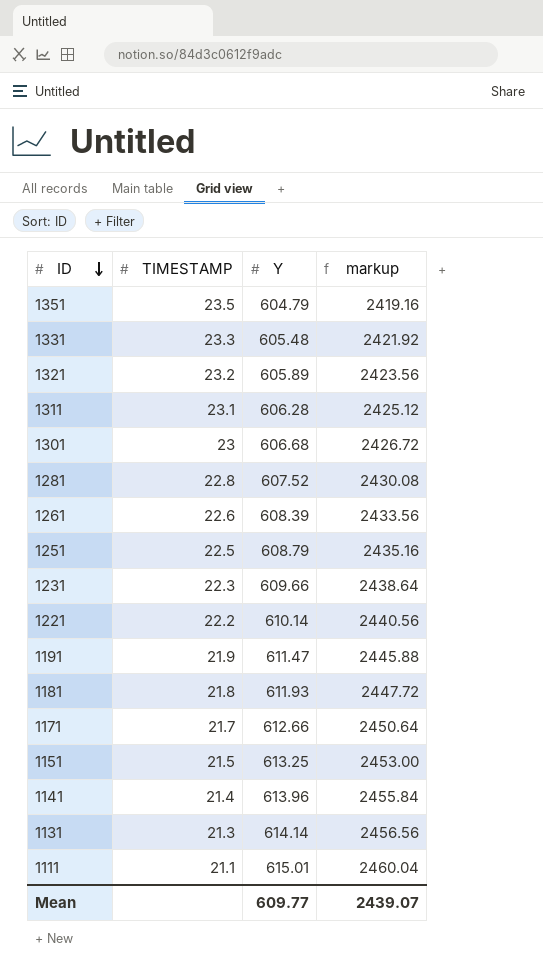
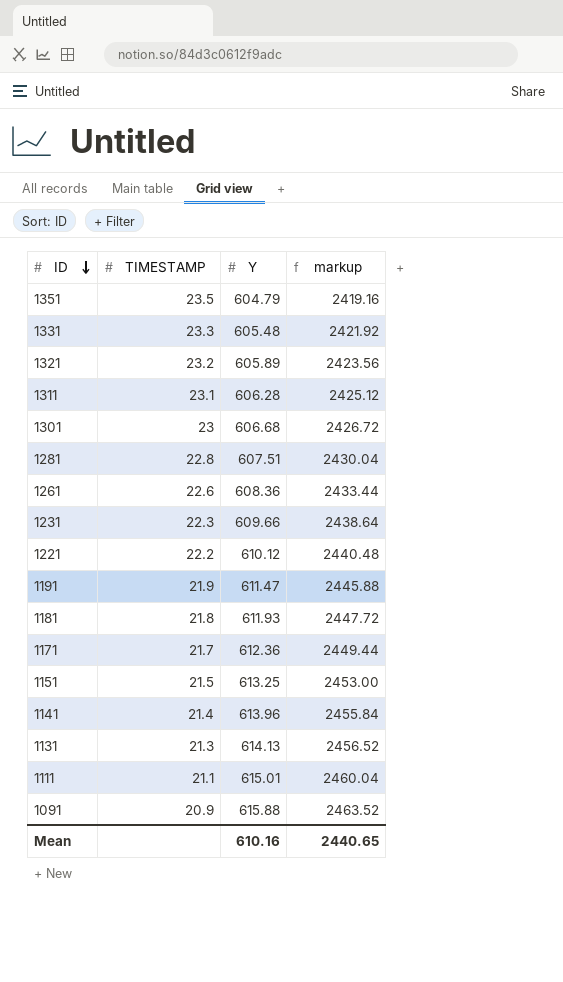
row 1251: 22.5 | 608.79 | 2435.16 -> none
1281 | Y: 607.52 -> 607.51
1281 | markup: 2430.08 -> 2430.04
1261 | Y: 608.39 -> 608.36
1261 | markup: 2433.56 -> 2433.44
1221 | Y: 610.14 -> 610.12
1221 | markup: 2440.56 -> 2440.48
1171 | Y: 612.66 -> 612.36
1171 | markup: 2450.64 -> 2449.44
1131 | Y: 614.14 -> 614.13
1131 | markup: 2456.56 -> 2456.52
row 1091: none -> 20.9 | 615.88 | 2463.52
Mean | Y: 609.77 -> 610.16
Mean | markup: 2439.07 -> 2440.65

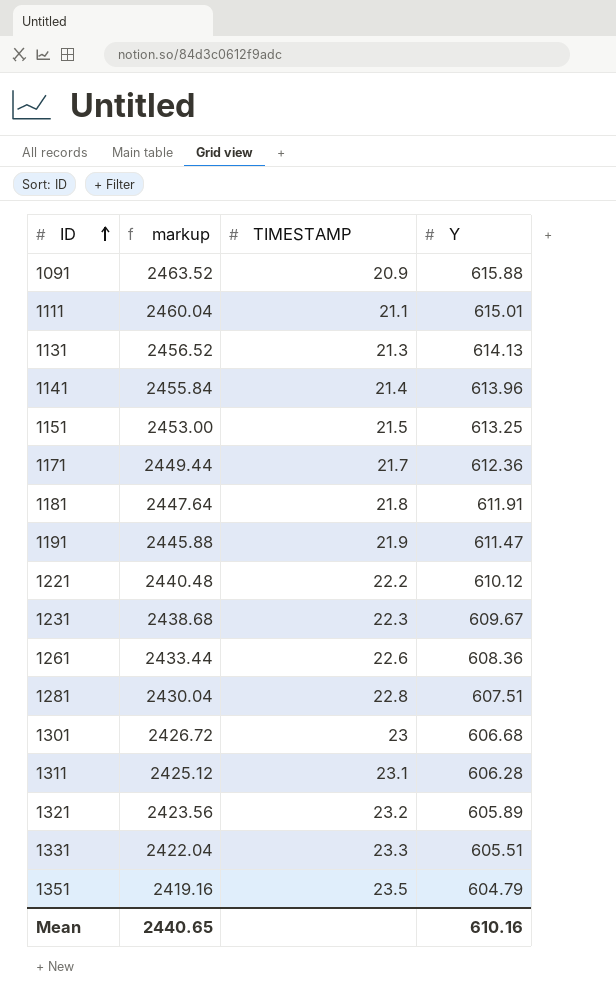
row order: ID descending -> ID ascending
column markup | position: 4 -> 2
1181 | markup: 2447.72 -> 2447.64
1181 | Y: 611.93 -> 611.91
1231 | markup: 2438.64 -> 2438.68
1231 | Y: 609.66 -> 609.67
1331 | markup: 2421.92 -> 2422.04
1331 | Y: 605.48 -> 605.51

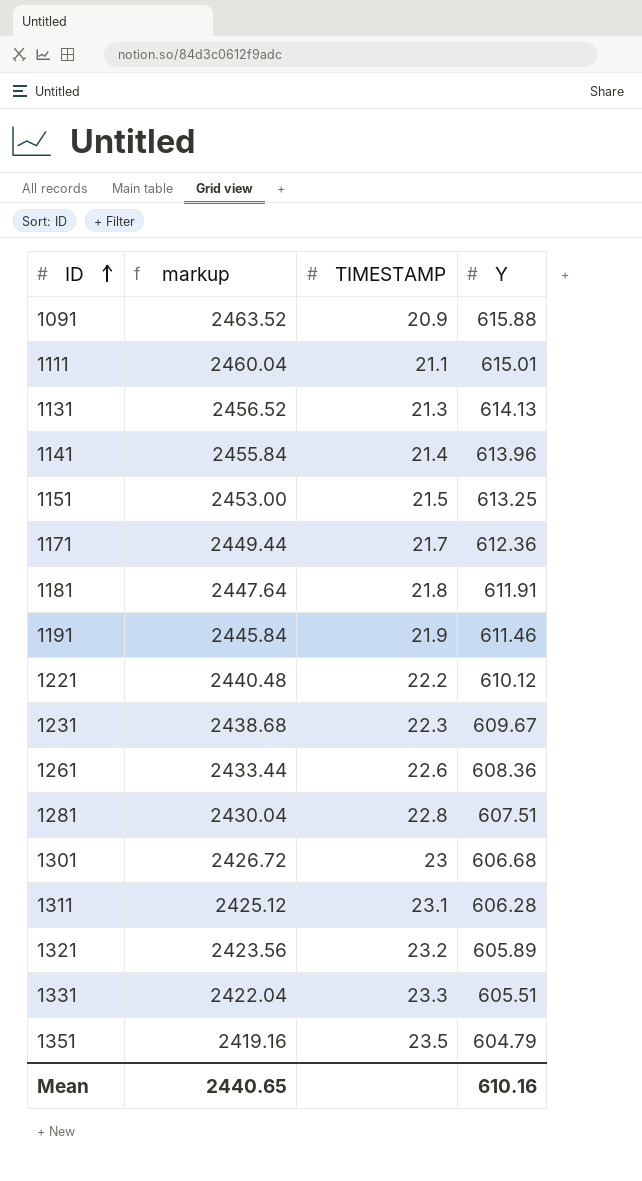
1191 | markup: 2445.88 -> 2445.84
1191 | Y: 611.47 -> 611.46

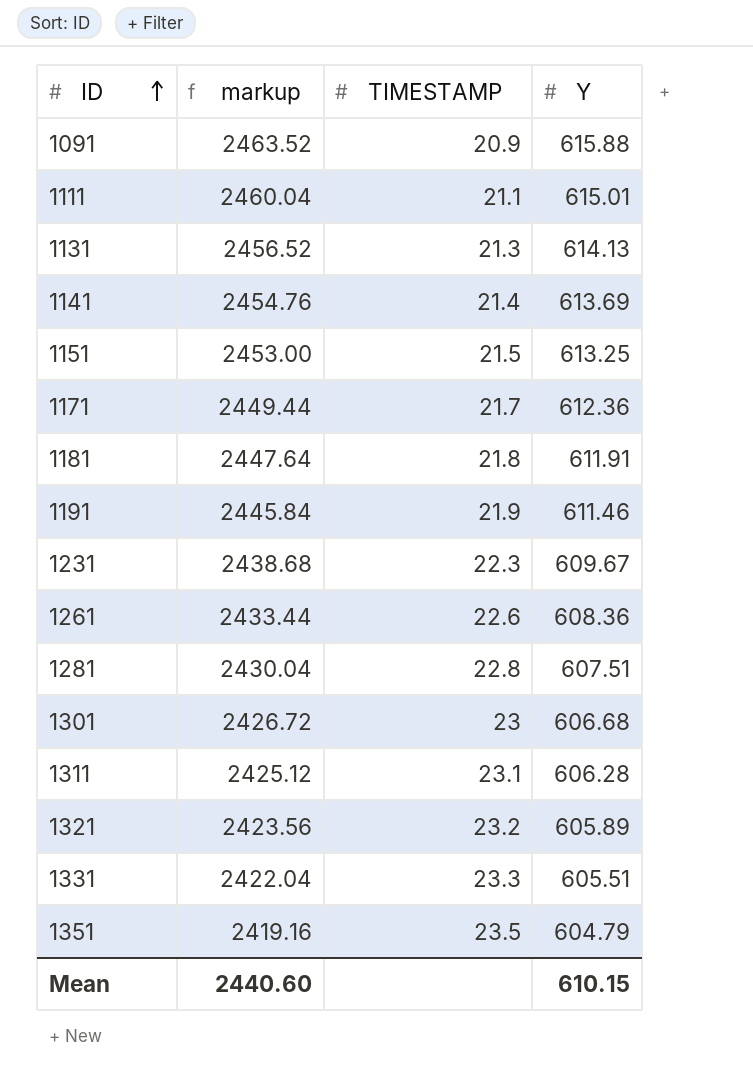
row 1221: 2440.48 | 22.2 | 610.12 -> none
1141 | markup: 2455.84 -> 2454.76
1141 | Y: 613.96 -> 613.69
Mean | markup: 2440.65 -> 2440.60
Mean | Y: 610.16 -> 610.15

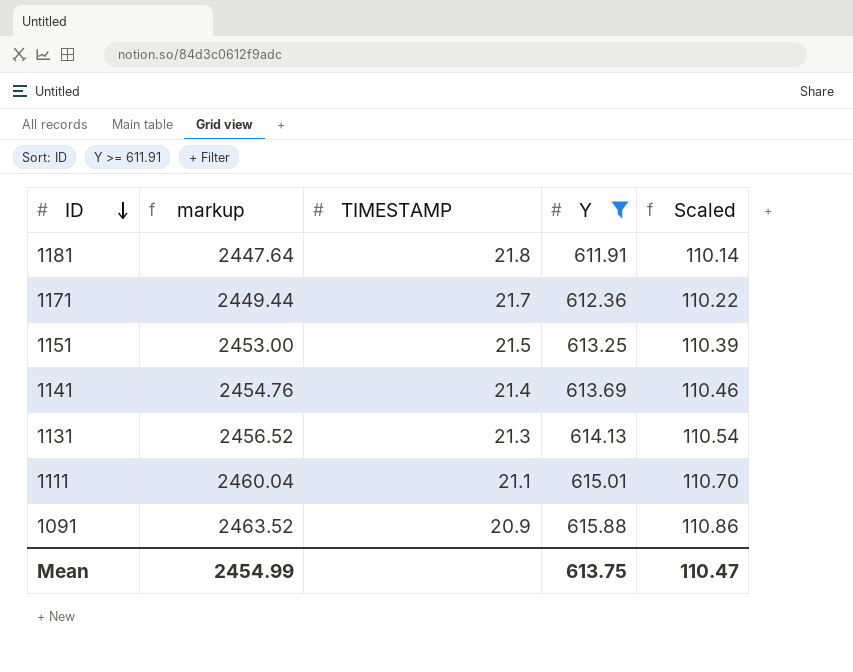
filter: none -> Y >= 611.91
row order: ID ascending -> ID descending
column Scaled | formula: none -> [Y] * 0.18
Mean | markup: 2440.60 -> 2454.99
Mean | Y: 610.15 -> 613.75

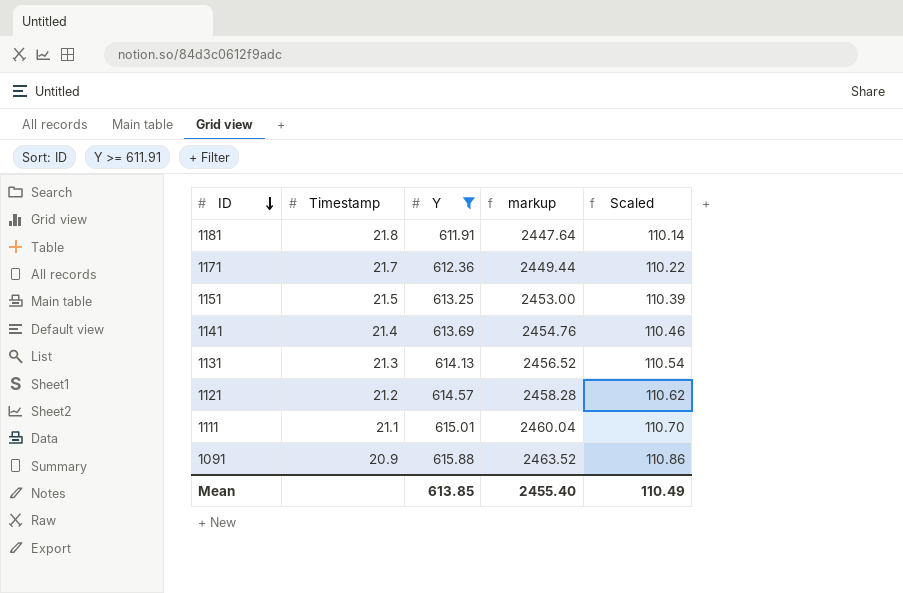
column name: TIMESTAMP -> Timestamp
column markup | position: 2 -> 4
row 1121: none -> 21.2 | 614.57 | 2458.28 | 110.62
Mean | Y: 613.75 -> 613.85
Mean | markup: 2454.99 -> 2455.40
Mean | Scaled: 110.47 -> 110.49

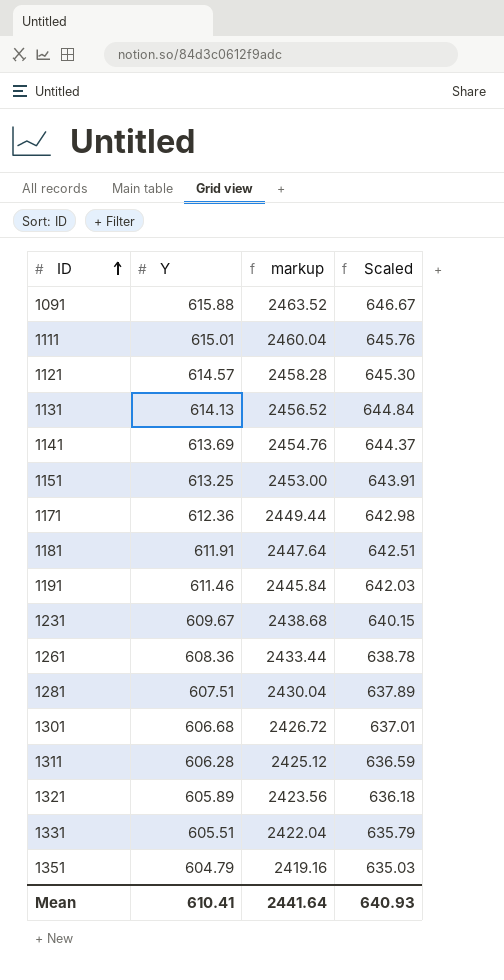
filter: Y >= 611.91 -> none
row order: ID descending -> ID ascending
column Timestamp | position: 2 -> none
column Scaled | formula: [Y] * 0.18 -> [Y] * 1.05
Mean | Y: 613.85 -> 610.41
Mean | markup: 2455.40 -> 2441.64
Mean | Scaled: 110.49 -> 640.93

